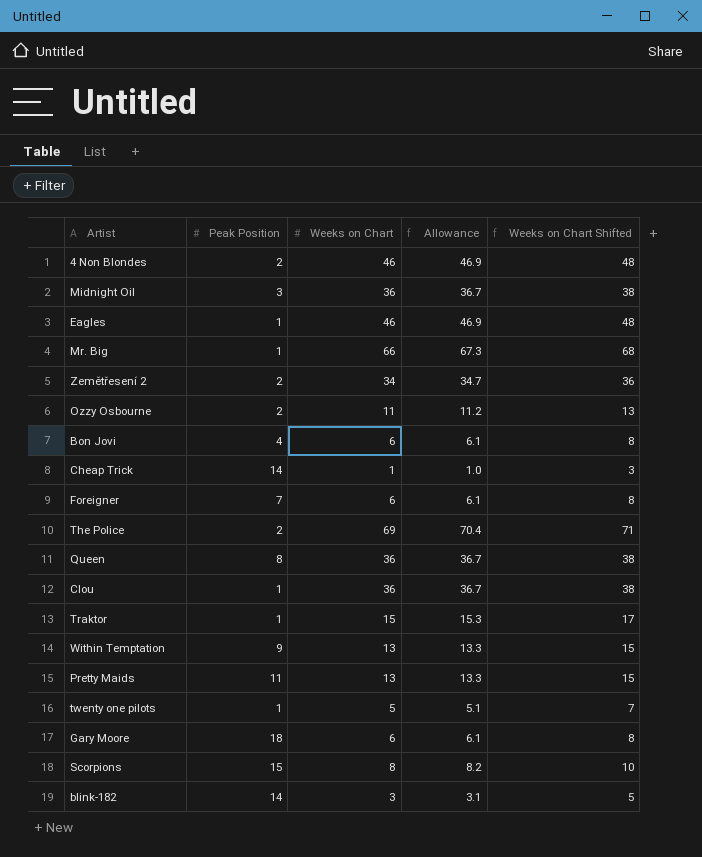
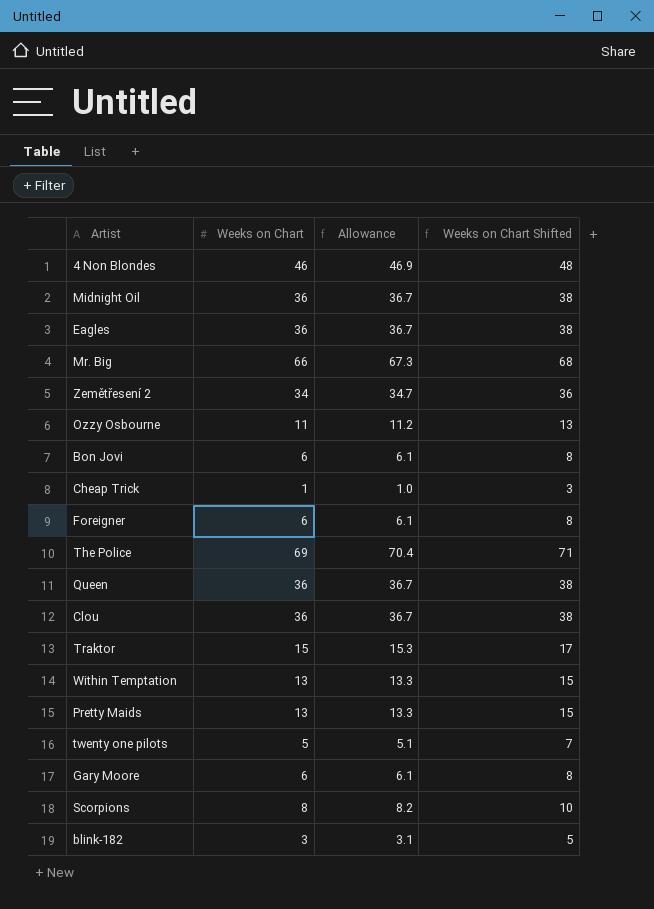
column Peak Position | position: 2 -> none
Eagles | Weeks on Chart: 46 -> 36
Eagles | Allowance: 46.9 -> 36.7
Eagles | Weeks on Chart Shifted: 48 -> 38

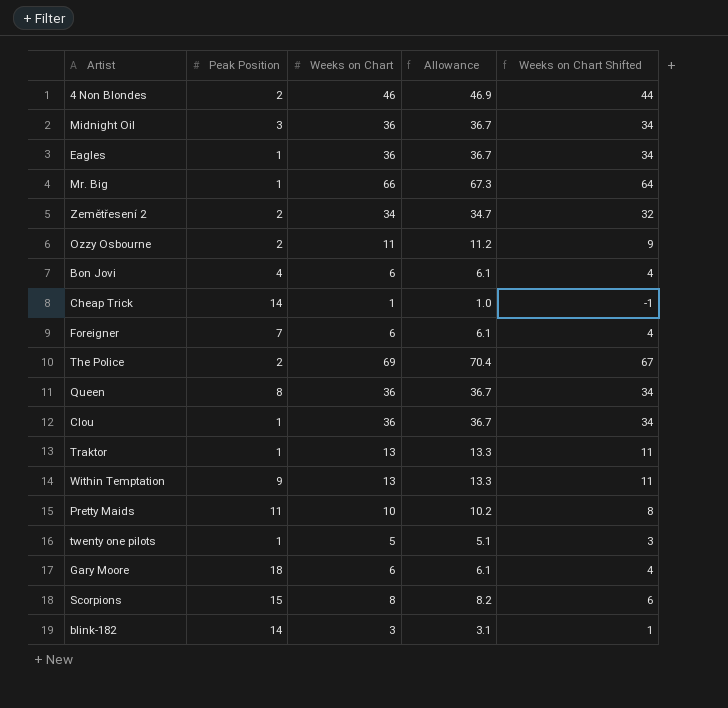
column Peak Position | position: none -> 2
column Weeks on Chart Shifted | formula: [Weeks on Chart] + 2 -> [Weeks on Chart] - 2
Traktor | Weeks on Chart: 15 -> 13
Traktor | Allowance: 15.3 -> 13.3
Pretty Maids | Weeks on Chart: 13 -> 10
Pretty Maids | Allowance: 13.3 -> 10.2

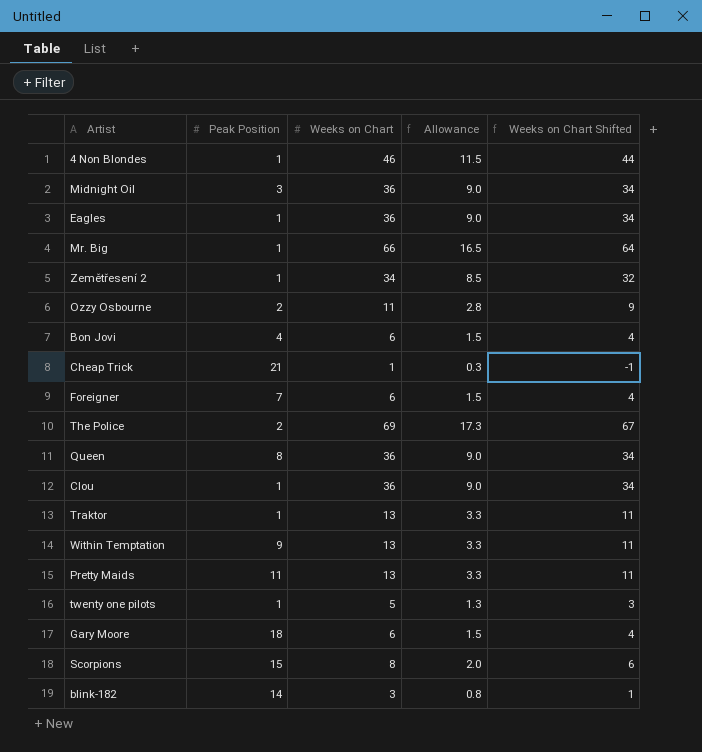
column Allowance | formula: [Weeks on Chart] * 1.02 -> [Weeks on Chart] * 0.25
4 Non Blondes | Peak Position: 2 -> 1
Zemětřesení 2 | Peak Position: 2 -> 1
Cheap Trick | Peak Position: 14 -> 21
Pretty Maids | Weeks on Chart: 10 -> 13
Pretty Maids | Weeks on Chart Shifted: 8 -> 11

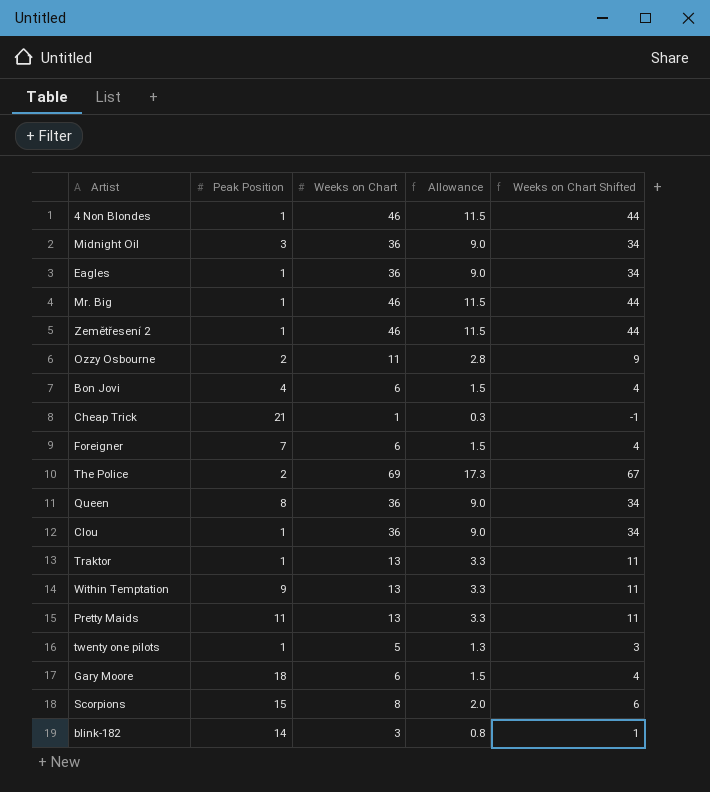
Mr. Big | Weeks on Chart: 66 -> 46
Mr. Big | Allowance: 16.5 -> 11.5
Mr. Big | Weeks on Chart Shifted: 64 -> 44
Zemětřesení 2 | Weeks on Chart: 34 -> 46
Zemětřesení 2 | Allowance: 8.5 -> 11.5
Zemětřesení 2 | Weeks on Chart Shifted: 32 -> 44

